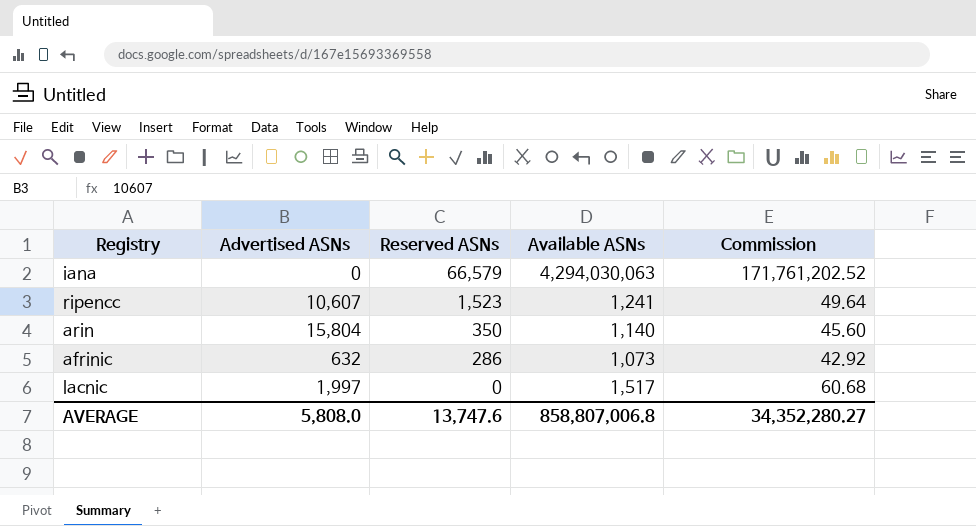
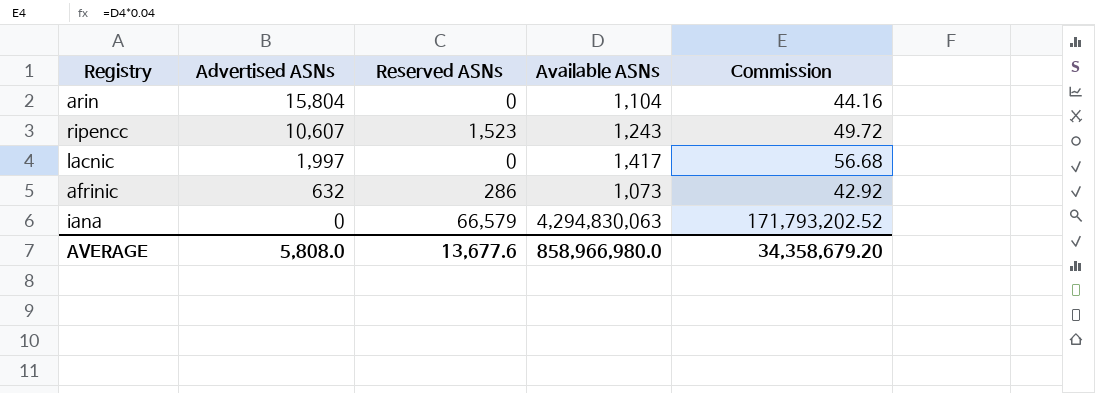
row order: Reserved ASNs descending -> Advertised ASNs descending
arin | Reserved ASNs: 350 -> 0
arin | Available ASNs: 1,140 -> 1,104
arin | Commission: 45.60 -> 44.16
ripencc | Available ASNs: 1,241 -> 1,243
ripencc | Commission: 49.64 -> 49.72
lacnic | Available ASNs: 1,517 -> 1,417
lacnic | Commission: 60.68 -> 56.68
iana | Available ASNs: 4,294,030,063 -> 4,294,830,063
iana | Commission: 171,761,202.52 -> 171,793,202.52
AVERAGE | Reserved ASNs: 13,747.6 -> 13,677.6
AVERAGE | Available ASNs: 858,807,006.8 -> 858,966,980.0
AVERAGE | Commission: 34,352,280.27 -> 34,358,679.20

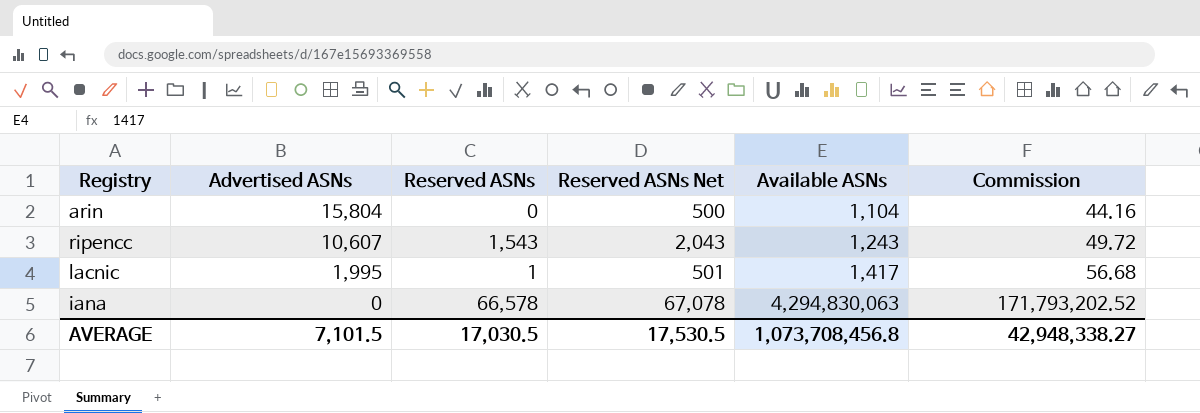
column Reserved ASNs Net | formula: none -> [Reserved ASNs] + 500
row afrinic: 632 | 286 | 1,073 | 42.92 -> none
ripencc | Reserved ASNs: 1,523 -> 1,543
lacnic | Advertised ASNs: 1,997 -> 1,995
lacnic | Reserved ASNs: 0 -> 1
iana | Reserved ASNs: 66,579 -> 66,578
AVERAGE | Advertised ASNs: 5,808.0 -> 7,101.5
AVERAGE | Reserved ASNs: 13,677.6 -> 17,030.5
AVERAGE | Available ASNs: 858,966,980.0 -> 1,073,708,456.8
AVERAGE | Commission: 34,358,679.20 -> 42,948,338.27

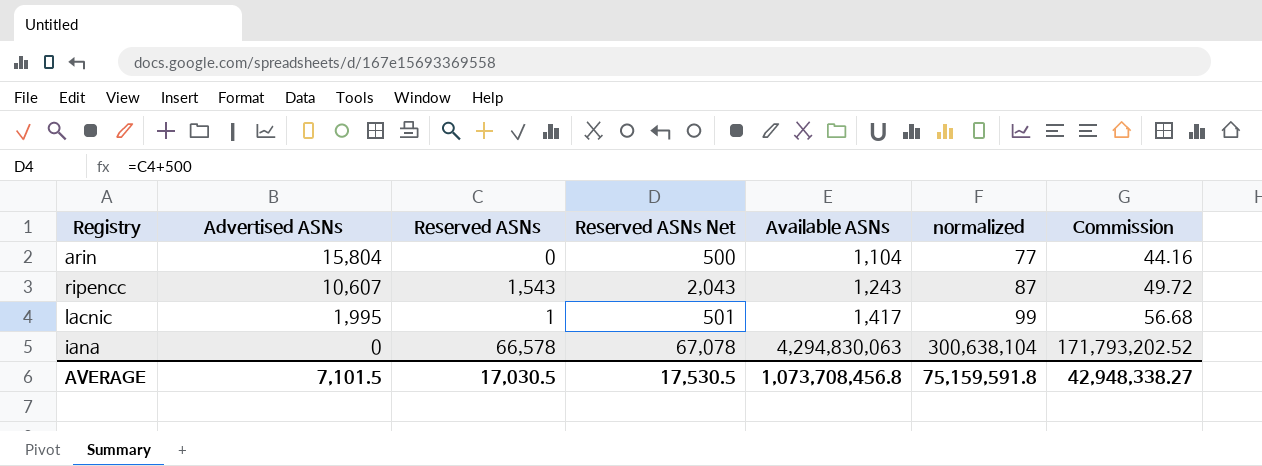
column normalized | formula: none -> [Available ASNs] * 0.07

